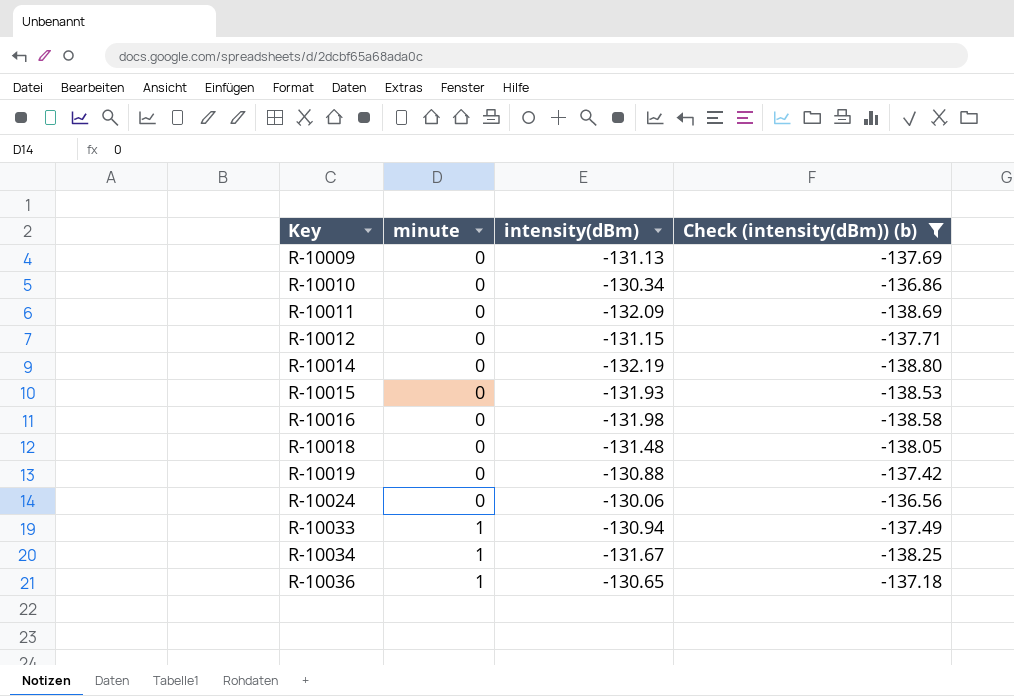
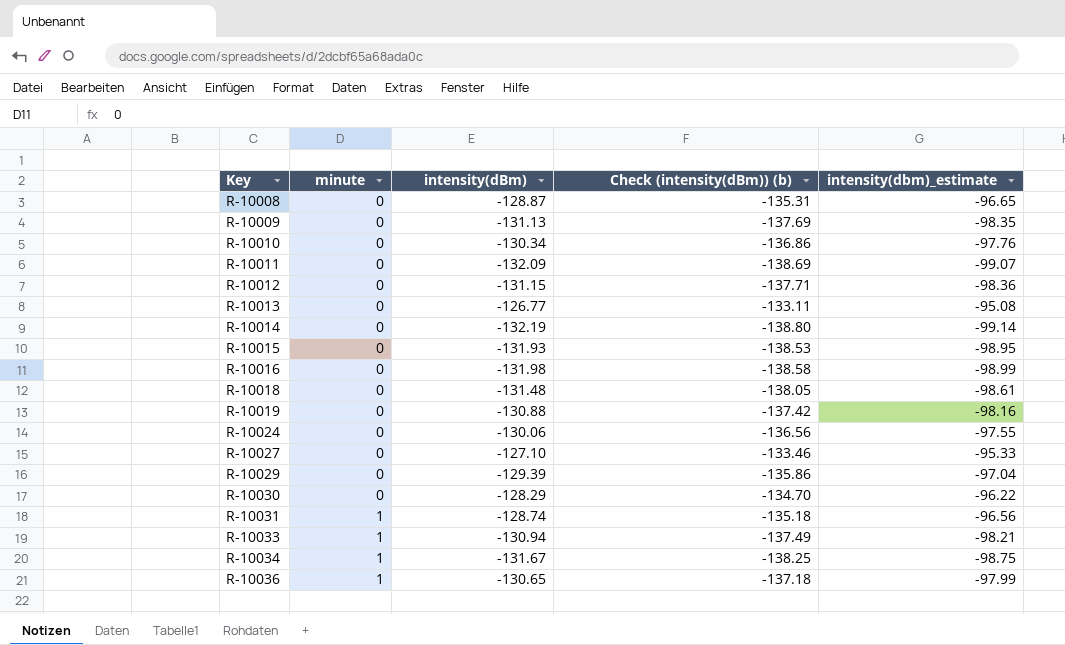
filter: Check (intensity(dBm)) (b) <= -136.56 -> none
column intensity(dbm)_estimate | formula: none -> [intensity(dBm)] * 0.75

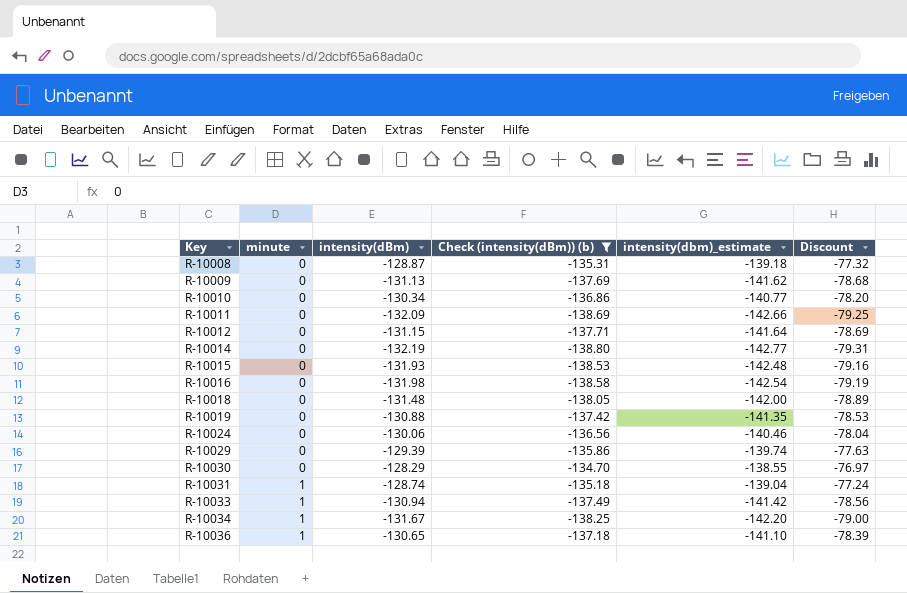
filter: none -> Check (intensity(dBm)) (b) <= -134.70
column intensity(dbm)_estimate | formula: [intensity(dBm)] * 0.75 -> [intensity(dBm)] * 1.08
column Discount | formula: none -> [intensity(dBm)] * 0.6

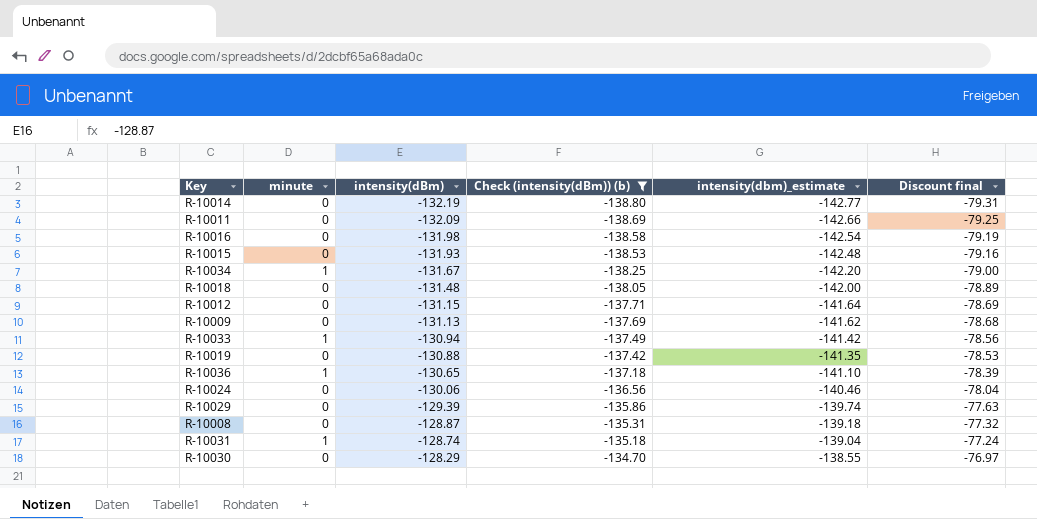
row order: Key ascending -> intensity(dBm) ascending
column name: Discount -> Discount final
row R-10010: 0 | -130.34 | -136.86 | -140.77 | -78.20 -> none

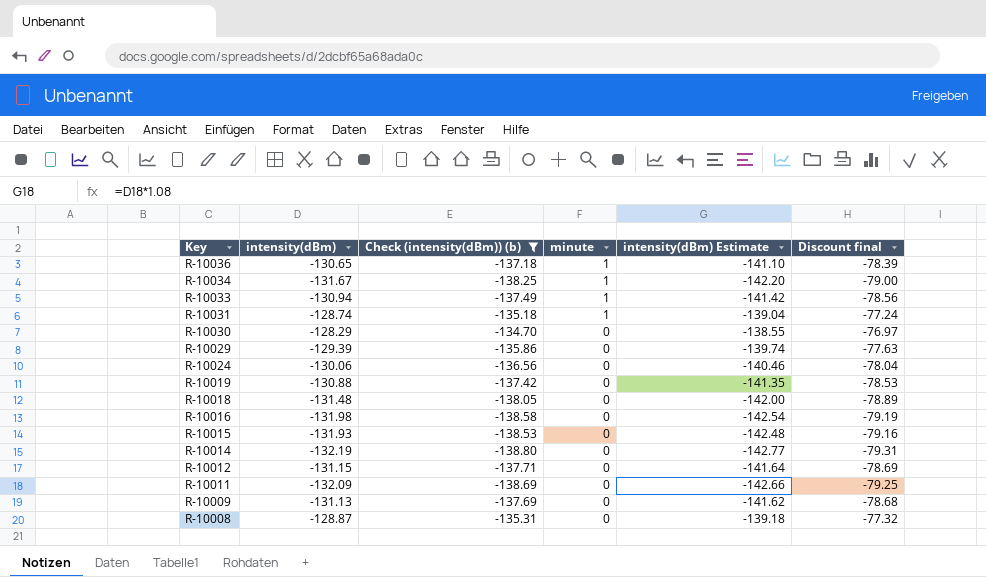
row order: intensity(dBm) ascending -> Key descending
column minute | position: 2 -> 4
column name: intensity(dbm)_estimate -> intensity(dBm) Estimate

